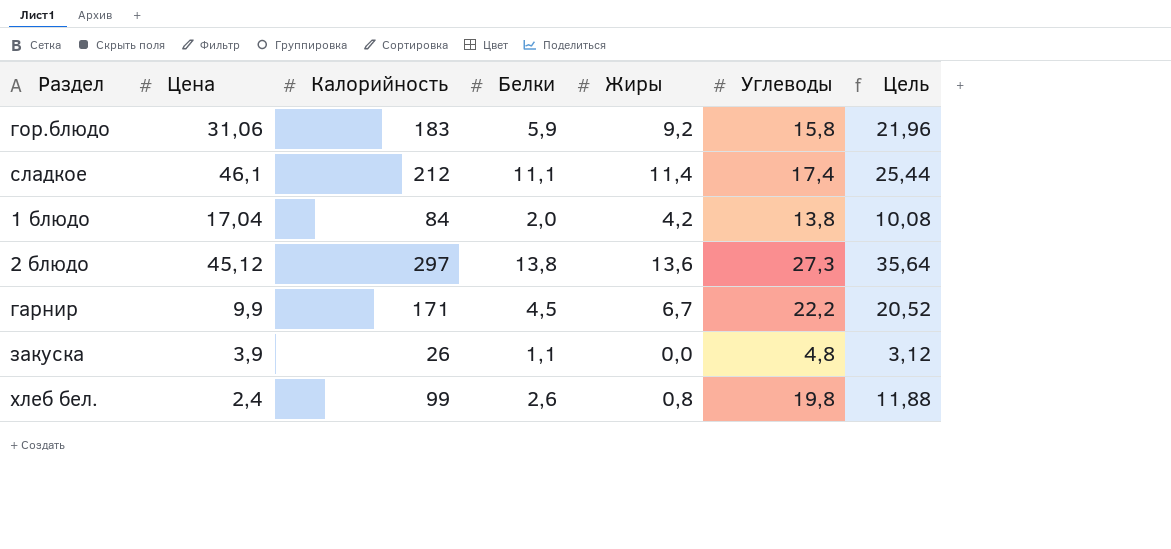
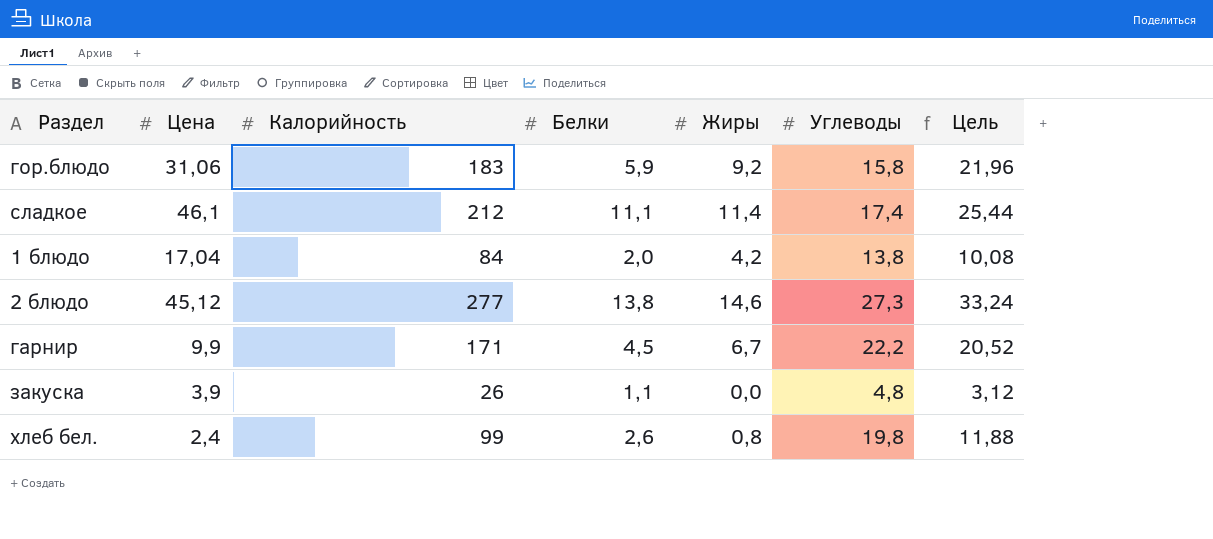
2 блюдо | Калорийность: 297 -> 277
2 блюдо | Жиры: 13,6 -> 14,6
2 блюдо | Цель: 35,64 -> 33,24

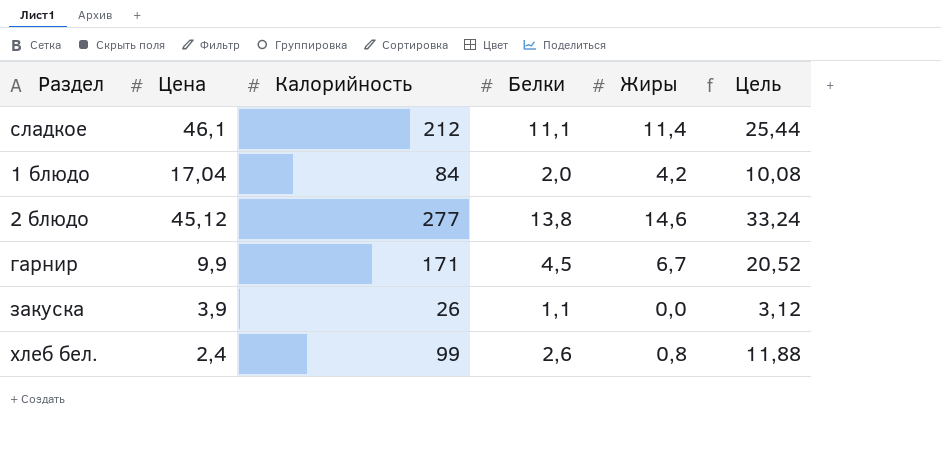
column Углеводы | position: 6 -> none
row гор.блюдо: 31,06 | 183 | 5,9 | 9,2 | 15,8 | 21,96 -> none

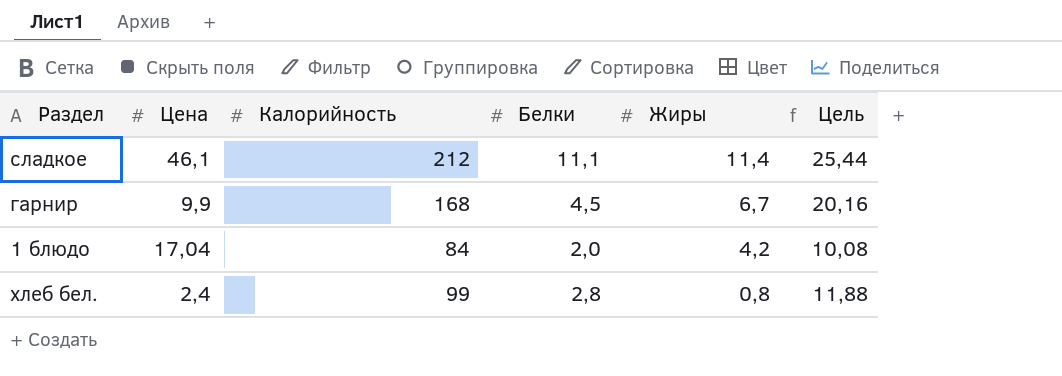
row order: none -> Жиры descending
row 2 блюдо: 45,12 | 277 | 13,8 | 14,6 | 33,24 -> none
row закуска: 3,9 | 26 | 1,1 | 0,0 | 3,12 -> none
гарнир | Калорийность: 171 -> 168
гарнир | Цель: 20,52 -> 20,16
хлеб бел. | Белки: 2,6 -> 2,8

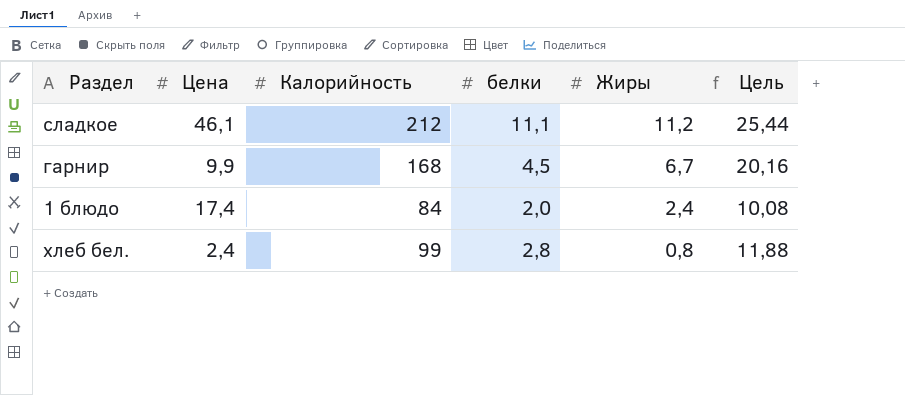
column name: Белки -> белки
сладкое | Жиры: 11,4 -> 11,2
1 блюдо | Цена: 17,04 -> 17,4
1 блюдо | Жиры: 4,2 -> 2,4

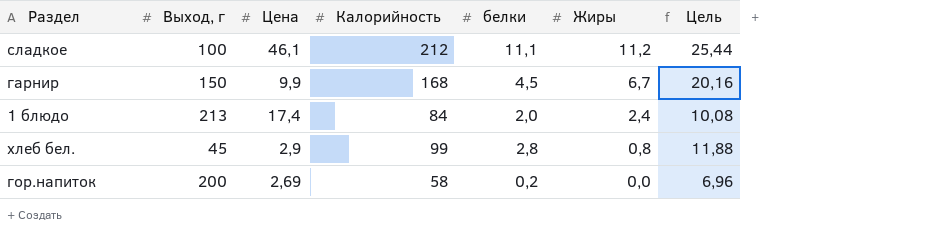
column Выход, г | position: none -> 2
хлеб бел. | Цена: 2,4 -> 2,9
row гор.напиток: none -> 200 | 2,69 | 58 | 0,2 | 0,0 | 6,96

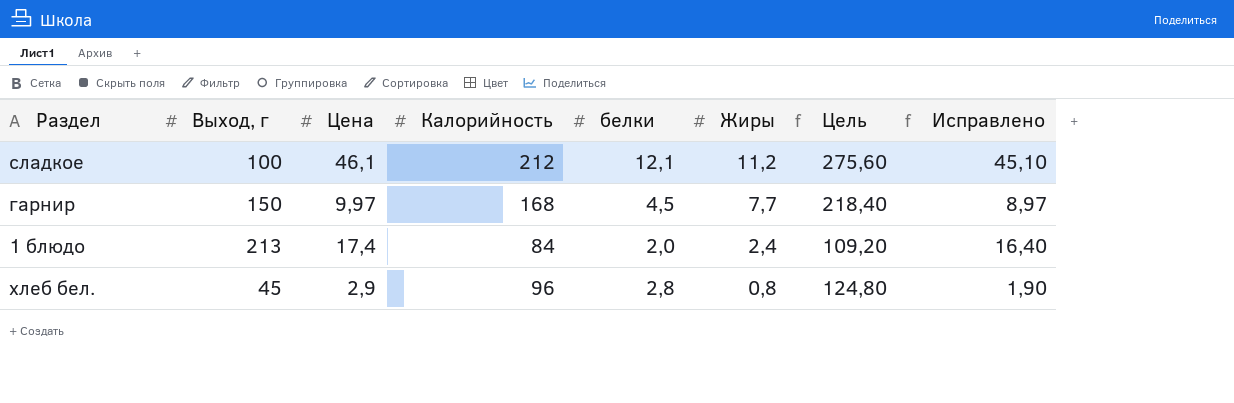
column Цель | formula: [Калорийность] * 0,12 -> [Калорийность] * 1,3
column Исправлено | formula: none -> [Цена] - 1
row гор.напиток: 200 | 2,69 | 58 | 0,2 | 0,0 | 6,96 -> none
сладкое | белки: 11,1 -> 12,1
гарнир | Цена: 9,9 -> 9,97
гарнир | Жиры: 6,7 -> 7,7
хлеб бел. | Калорийность: 99 -> 96

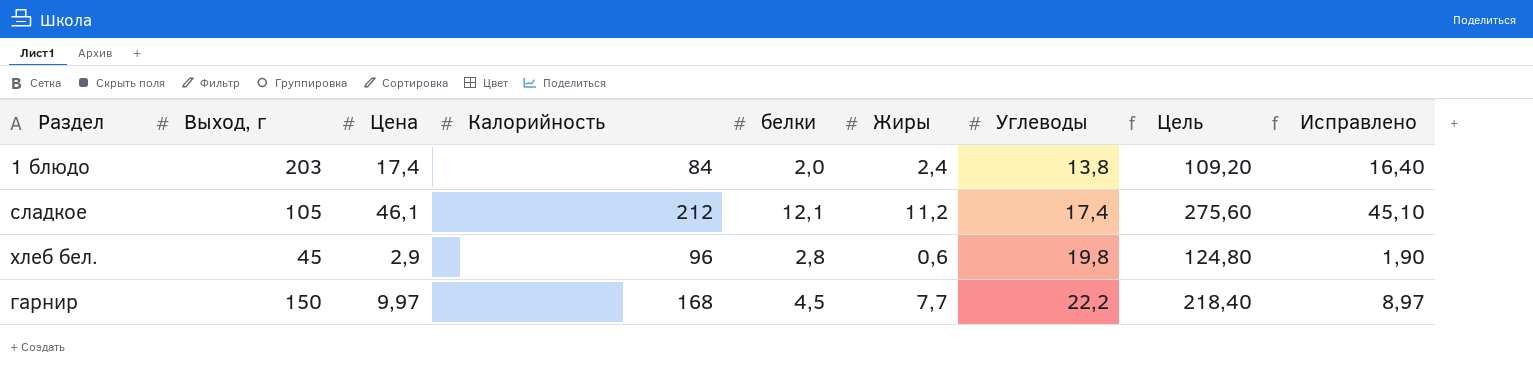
row order: Жиры descending -> Углеводы ascending
column Углеводы | position: none -> 7
1 блюдо | Выход, г: 213 -> 203
сладкое | Выход, г: 100 -> 105
хлеб бел. | Жиры: 0,8 -> 0,6

